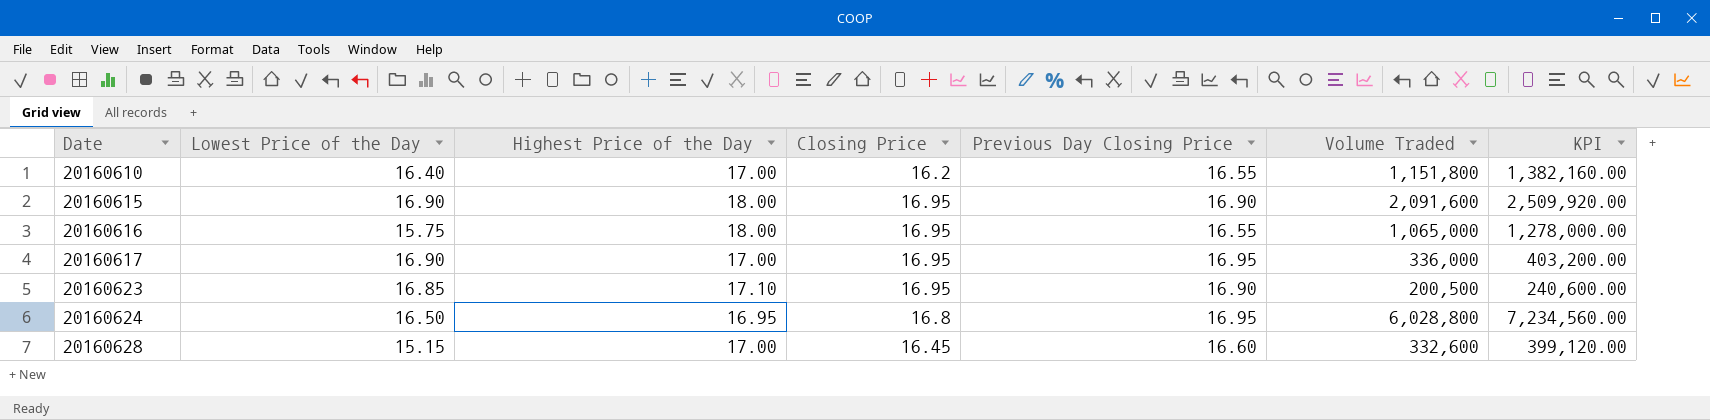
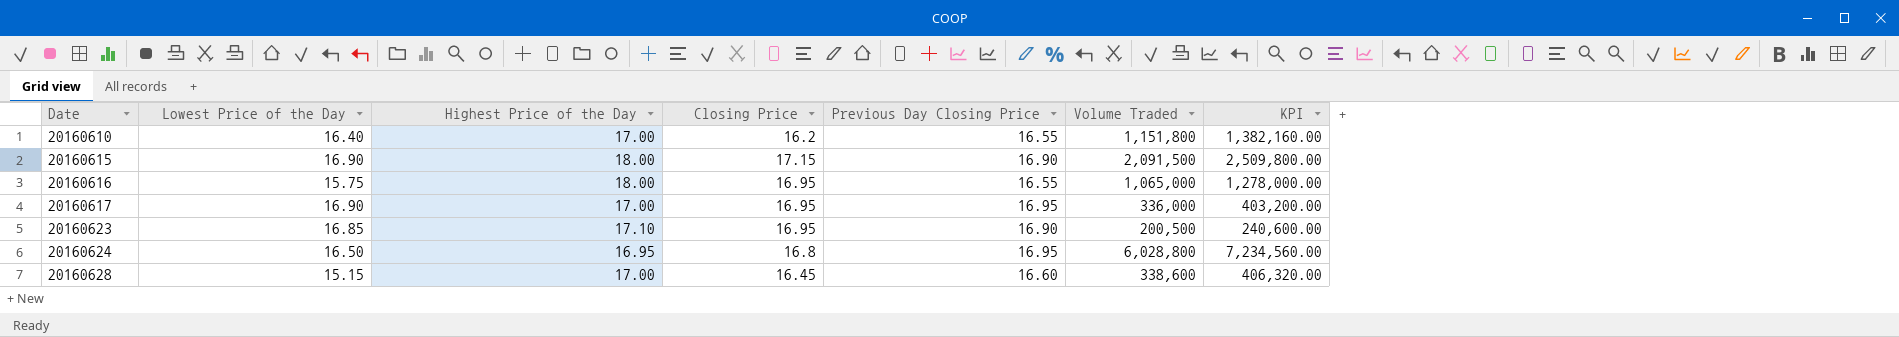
20160615 | Closing Price: 16.95 -> 17.15
20160615 | Volume Traded: 2,091,600 -> 2,091,500
20160615 | KPI: 2,509,920.00 -> 2,509,800.00
20160628 | Volume Traded: 332,600 -> 338,600
20160628 | KPI: 399,120.00 -> 406,320.00

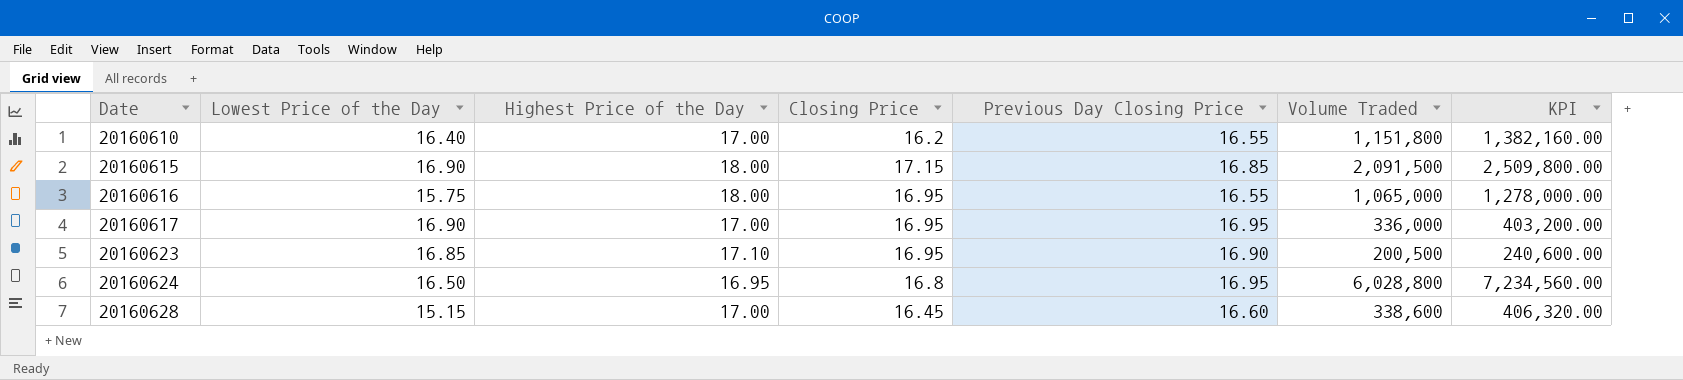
20160615 | Previous Day Closing Price: 16.90 -> 16.85

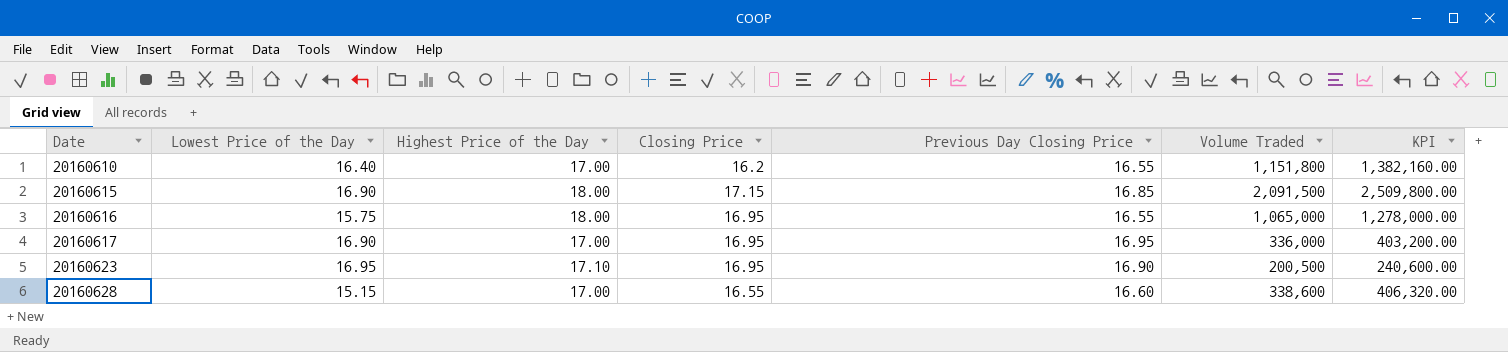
row 20160624: 16.50 | 16.95 | 16.8 | 16.95 | 6,028,800 | 7,234,560.00 -> none
20160623 | Lowest Price of the Day: 16.85 -> 16.95
20160628 | Closing Price: 16.45 -> 16.55

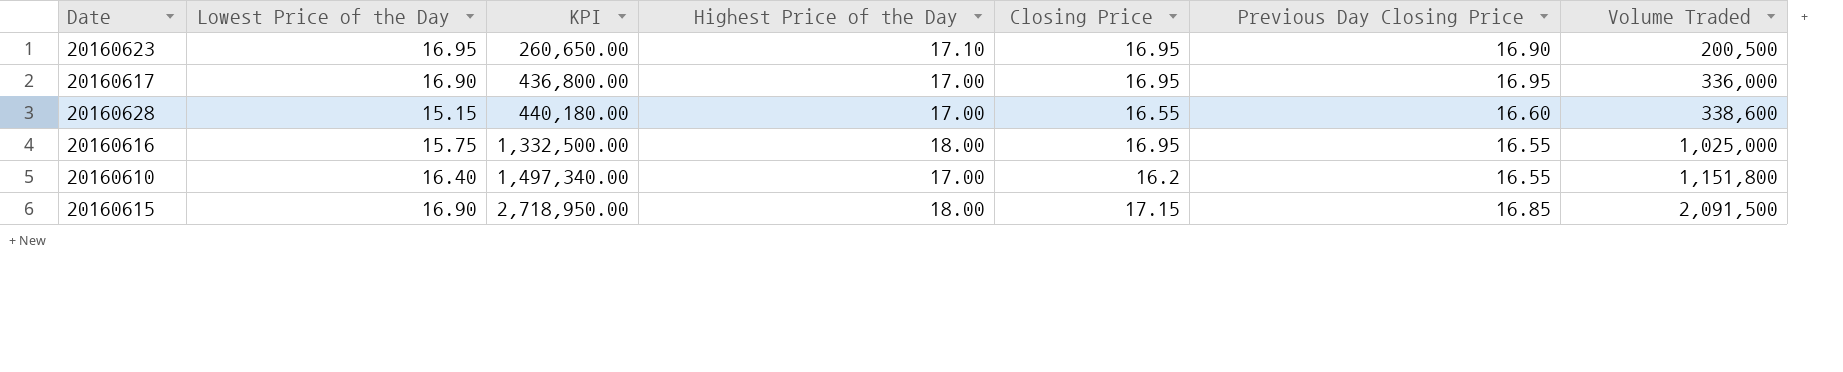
row order: Date ascending -> KPI ascending
column KPI | formula: [Volume Traded] * 1.2 -> [Volume Traded] * 1.3
column KPI | position: 7 -> 3
20160616 | Volume Traded: 1,065,000 -> 1,025,000

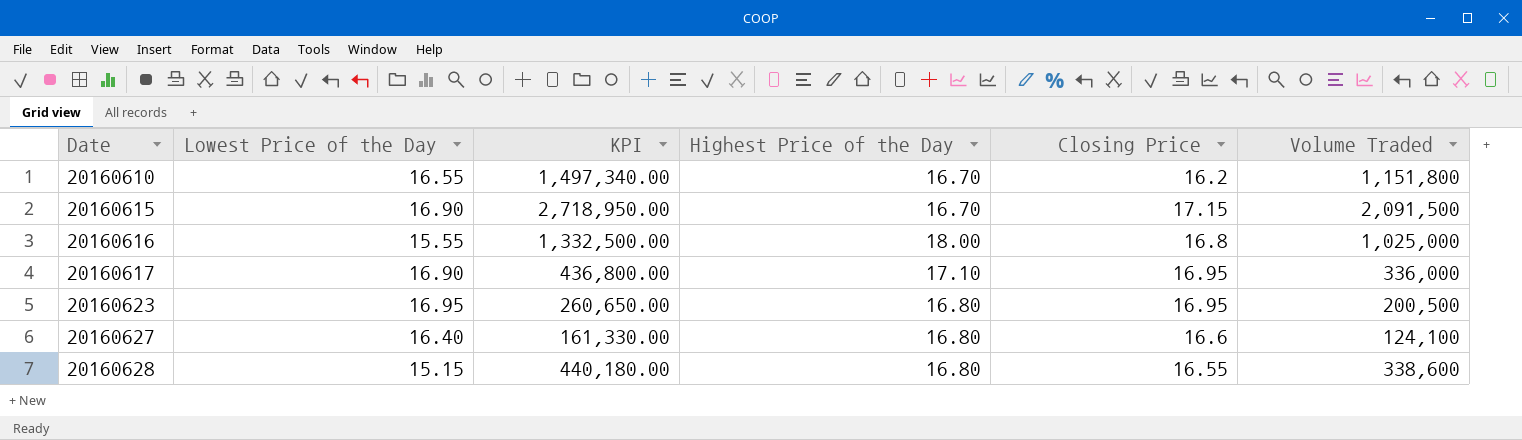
row order: KPI ascending -> Date ascending
column Previous Day Closing Price | position: 6 -> none
20160610 | Lowest Price of the Day: 16.40 -> 16.55
20160610 | Highest Price of the Day: 17.00 -> 16.70
20160615 | Highest Price of the Day: 18.00 -> 16.70
20160616 | Lowest Price of the Day: 15.75 -> 15.55
20160616 | Closing Price: 16.95 -> 16.8
20160617 | Highest Price of the Day: 17.00 -> 17.10
20160623 | Highest Price of the Day: 17.10 -> 16.80
row 20160627: none -> 16.40 | 161,330.00 | 16.80 | 16.6 | 124,100
20160628 | Highest Price of the Day: 17.00 -> 16.80

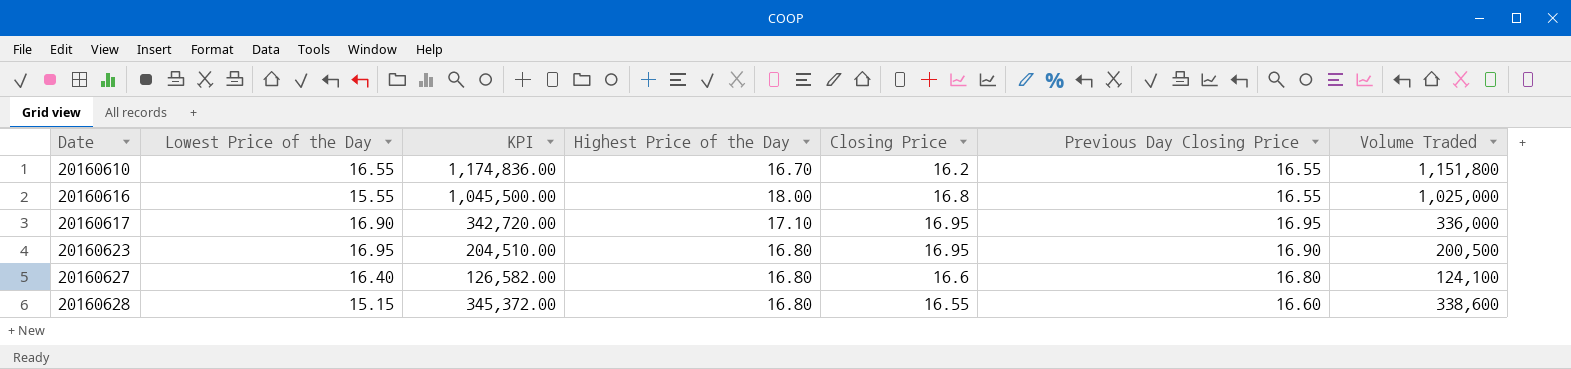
column KPI | formula: [Volume Traded] * 1.3 -> [Volume Traded] * 1.02
column Previous Day Closing Price | position: none -> 6
row 20160615: 16.90 | 2,718,950.00 | 16.70 | 17.15 | 2,091,500 -> none

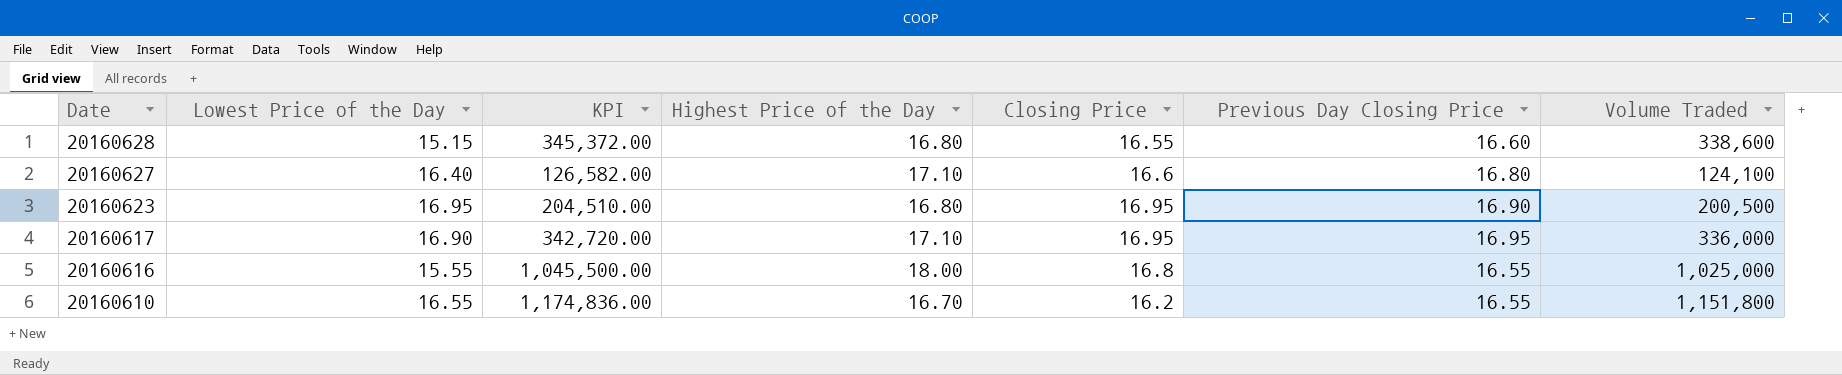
row order: Date ascending -> Date descending
20160627 | Highest Price of the Day: 16.80 -> 17.10

